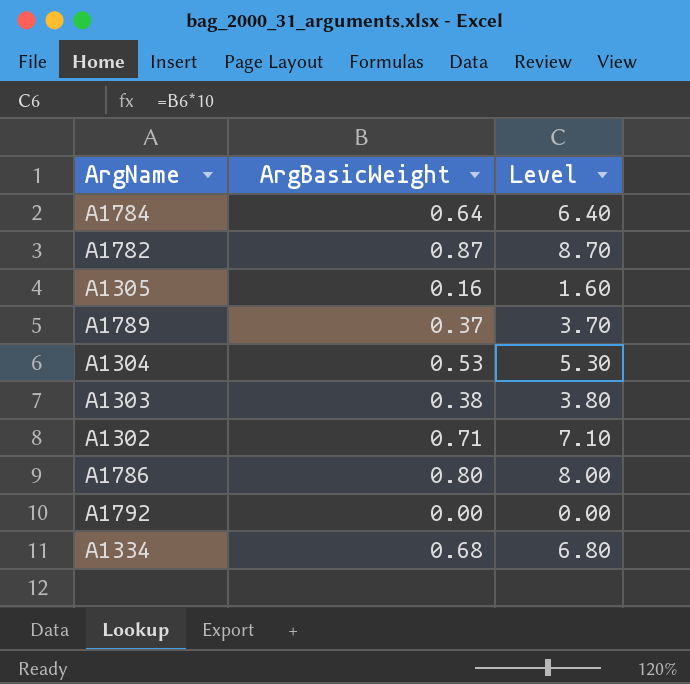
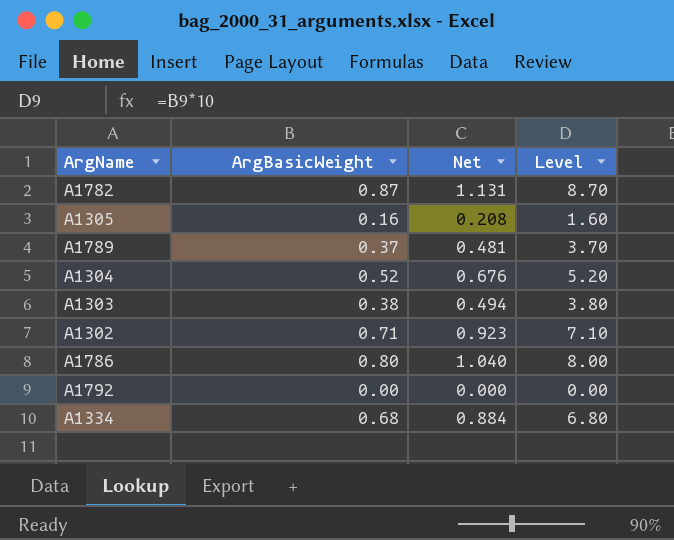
column Net | formula: none -> [ArgBasicWeight] * 1.3
row A1784: 0.64 | 6.40 -> none
A1304 | ArgBasicWeight: 0.53 -> 0.52
A1304 | Level: 5.30 -> 5.20

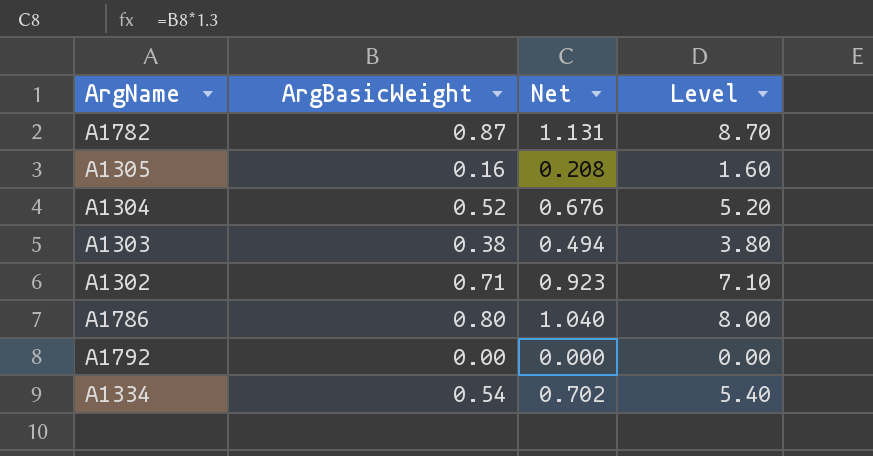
row A1789: 0.37 | 0.481 | 3.70 -> none
A1334 | ArgBasicWeight: 0.68 -> 0.54
A1334 | Net: 0.884 -> 0.702
A1334 | Level: 6.80 -> 5.40

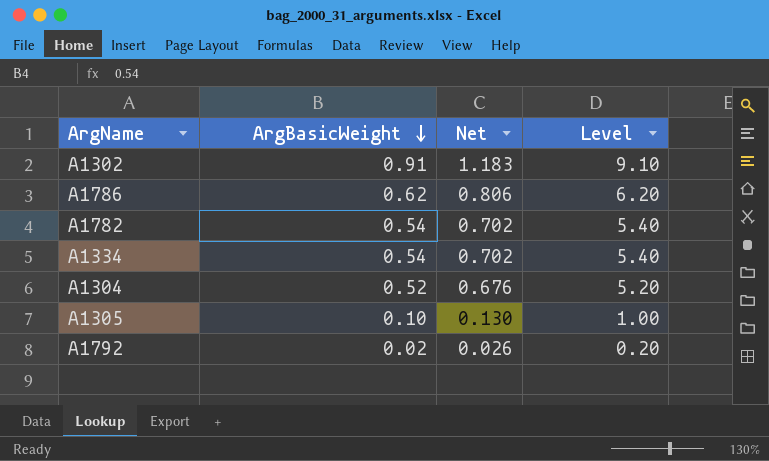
row order: none -> ArgBasicWeight descending
row A1303: 0.38 | 0.494 | 3.80 -> none
A1302 | ArgBasicWeight: 0.71 -> 0.91
A1302 | Net: 0.923 -> 1.183
A1302 | Level: 7.10 -> 9.10
A1786 | ArgBasicWeight: 0.80 -> 0.62
A1786 | Net: 1.040 -> 0.806
A1786 | Level: 8.00 -> 6.20
A1782 | ArgBasicWeight: 0.87 -> 0.54
A1782 | Net: 1.131 -> 0.702
A1782 | Level: 8.70 -> 5.40
A1305 | ArgBasicWeight: 0.16 -> 0.10
A1305 | Net: 0.208 -> 0.130
A1305 | Level: 1.60 -> 1.00
A1792 | ArgBasicWeight: 0.00 -> 0.02
A1792 | Net: 0.000 -> 0.026
A1792 | Level: 0.00 -> 0.20

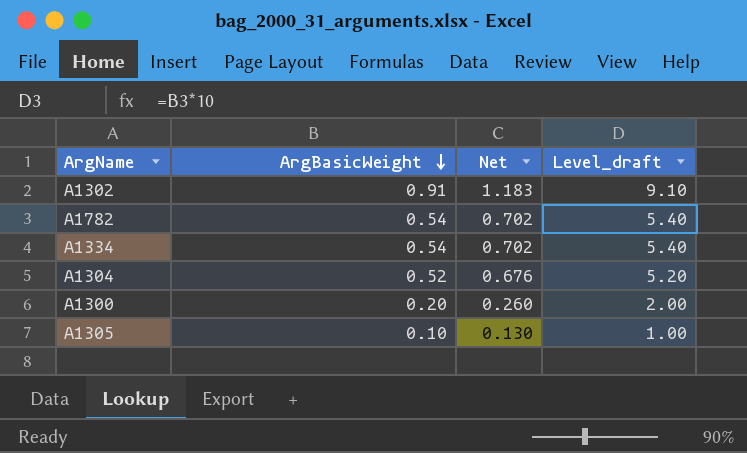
column name: Level -> Level_draft
row A1786: 0.62 | 0.806 | 6.20 -> none
row A1792: 0.02 | 0.026 | 0.20 -> none
row A1300: none -> 0.20 | 0.260 | 2.00

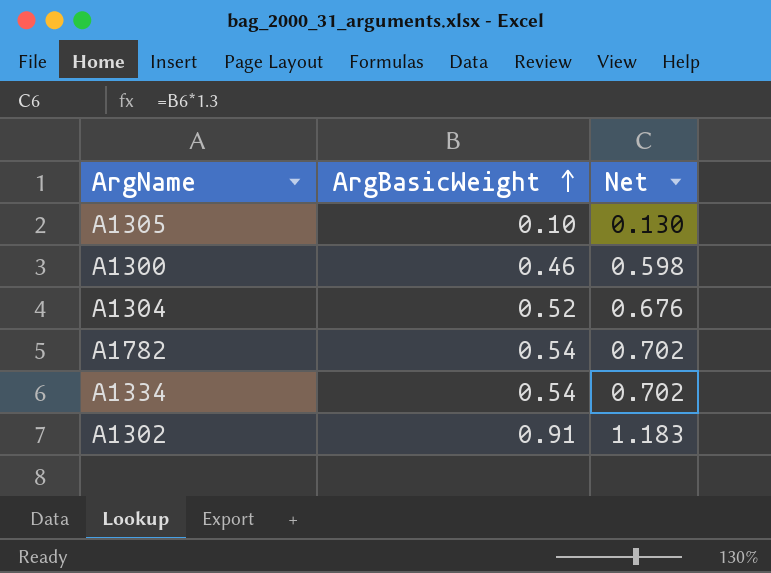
row order: ArgBasicWeight descending -> ArgBasicWeight ascending
column Level_draft | formula: [ArgBasicWeight] * 10 -> none
A1300 | ArgBasicWeight: 0.20 -> 0.46
A1300 | Net: 0.260 -> 0.598

